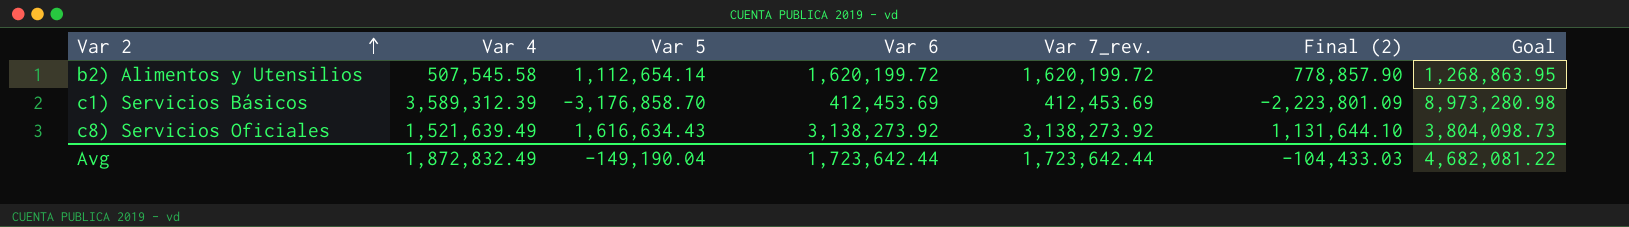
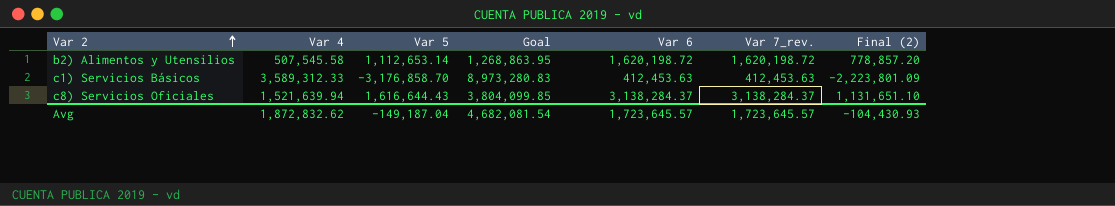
column Goal | position: 7 -> 4
b2) Alimentos y Utensilios | Var 5: 1,112,654.14 -> 1,112,653.14
b2) Alimentos y Utensilios | Var 6: 1,620,199.72 -> 1,620,198.72
b2) Alimentos y Utensilios | Var 7_rev.: 1,620,199.72 -> 1,620,198.72
b2) Alimentos y Utensilios | Final (2): 778,857.90 -> 778,857.20
c1) Servicios Básicos | Var 4: 3,589,312.39 -> 3,589,312.33
c1) Servicios Básicos | Goal: 8,973,280.98 -> 8,973,280.83
c1) Servicios Básicos | Var 6: 412,453.69 -> 412,453.63
c1) Servicios Básicos | Var 7_rev.: 412,453.69 -> 412,453.63
c8) Servicios Oficiales | Var 4: 1,521,639.49 -> 1,521,639.94
c8) Servicios Oficiales | Var 5: 1,616,634.43 -> 1,616,644.43
c8) Servicios Oficiales | Goal: 3,804,098.73 -> 3,804,099.85
c8) Servicios Oficiales | Var 6: 3,138,273.92 -> 3,138,284.37
c8) Servicios Oficiales | Var 7_rev.: 3,138,273.92 -> 3,138,284.37
c8) Servicios Oficiales | Final (2): 1,131,644.10 -> 1,131,651.10
Avg | Var 4: 1,872,832.49 -> 1,872,832.62
Avg | Var 5: -149,190.04 -> -149,187.04
Avg | Goal: 4,682,081.22 -> 4,682,081.54
Avg | Var 6: 1,723,642.44 -> 1,723,645.57
Avg | Var 7_rev.: 1,723,642.44 -> 1,723,645.57
Avg | Final (2): -104,433.03 -> -104,430.93

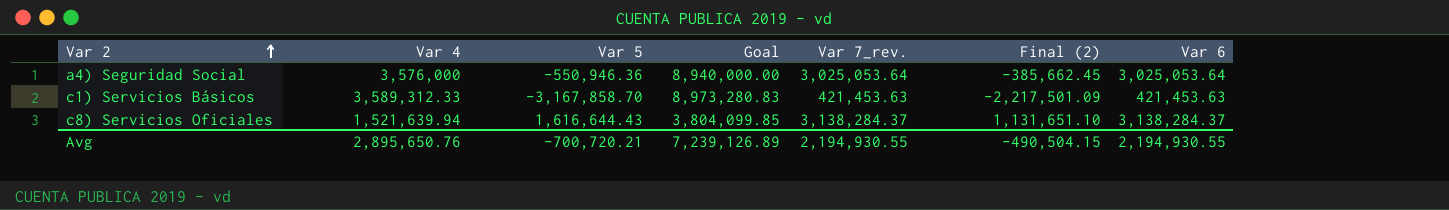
column Var 6 | position: 5 -> 7
row b2) Alimentos y Utensilios: 507,545.58 | 1,112,653.14 | 1,268,863.95 | 1,620,198.72 | 1,620,198.72 | 778,857.20 -> none
row a4) Seguridad Social: none -> 3,576,000 | -550,946.36 | 8,940,000.00 | 3,025,053.64 | -385,662.45 | 3,025,053.64
c1) Servicios Básicos | Var 5: -3,176,858.70 -> -3,167,858.70
c1) Servicios Básicos | Var 7_rev.: 412,453.63 -> 421,453.63
c1) Servicios Básicos | Final (2): -2,223,801.09 -> -2,217,501.09
c1) Servicios Básicos | Var 6: 412,453.63 -> 421,453.63
Avg | Var 4: 1,872,832.62 -> 2,895,650.76
Avg | Var 5: -149,187.04 -> -700,720.21
Avg | Goal: 4,682,081.54 -> 7,239,126.89
Avg | Var 7_rev.: 1,723,645.57 -> 2,194,930.55
Avg | Final (2): -104,430.93 -> -490,504.15
Avg | Var 6: 1,723,645.57 -> 2,194,930.55

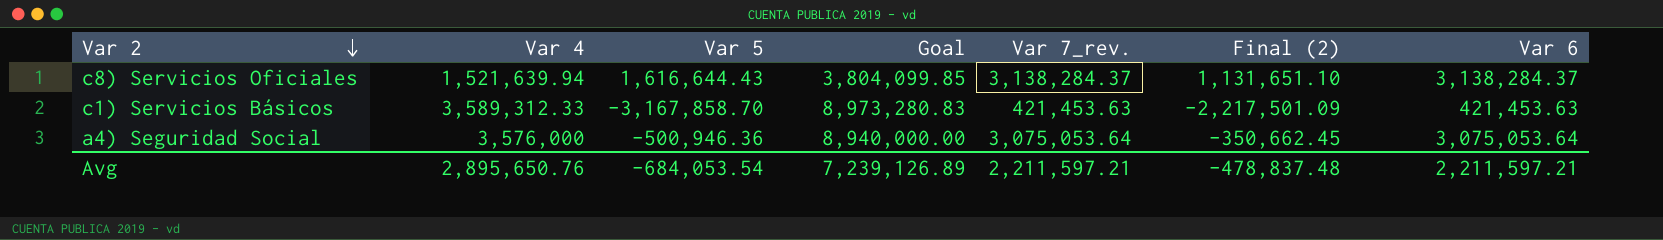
row order: Var 2 ascending -> Var 2 descending
a4) Seguridad Social | Var 5: -550,946.36 -> -500,946.36
a4) Seguridad Social | Var 7_rev.: 3,025,053.64 -> 3,075,053.64
a4) Seguridad Social | Final (2): -385,662.45 -> -350,662.45
a4) Seguridad Social | Var 6: 3,025,053.64 -> 3,075,053.64
Avg | Var 5: -700,720.21 -> -684,053.54
Avg | Var 7_rev.: 2,194,930.55 -> 2,211,597.21
Avg | Final (2): -490,504.15 -> -478,837.48
Avg | Var 6: 2,194,930.55 -> 2,211,597.21

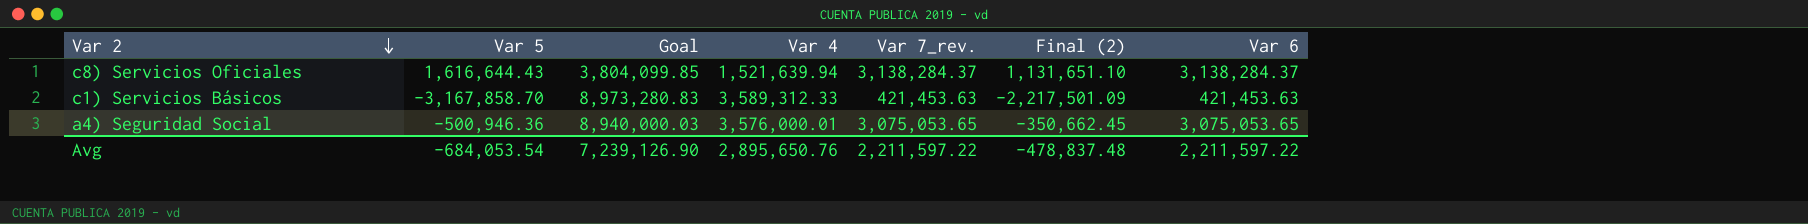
column Var 4 | position: 2 -> 4
a4) Seguridad Social | Goal: 8,940,000.00 -> 8,940,000.03
a4) Seguridad Social | Var 4: 3,576,000 -> 3,576,000.01
a4) Seguridad Social | Var 7_rev.: 3,075,053.64 -> 3,075,053.65
a4) Seguridad Social | Var 6: 3,075,053.64 -> 3,075,053.65
Avg | Goal: 7,239,126.89 -> 7,239,126.90
Avg | Var 7_rev.: 2,211,597.21 -> 2,211,597.22
Avg | Var 6: 2,211,597.21 -> 2,211,597.22

